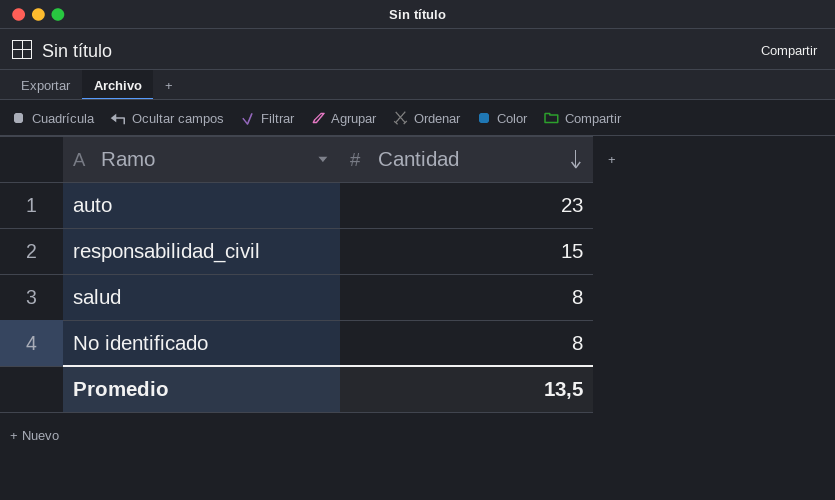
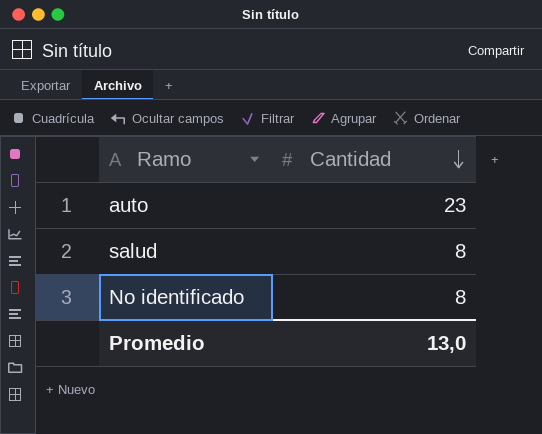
row responsabilidad_civil: 15 -> none
Promedio | Cantidad: 13,5 -> 13,0

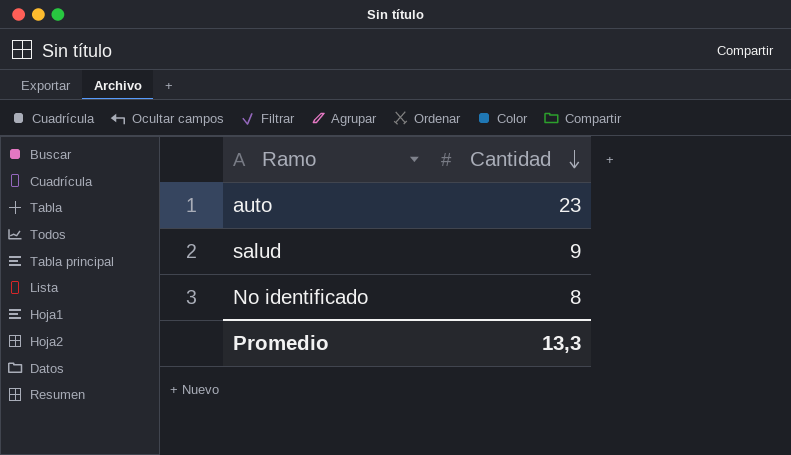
salud | Cantidad: 8 -> 9
Promedio | Cantidad: 13,0 -> 13,3

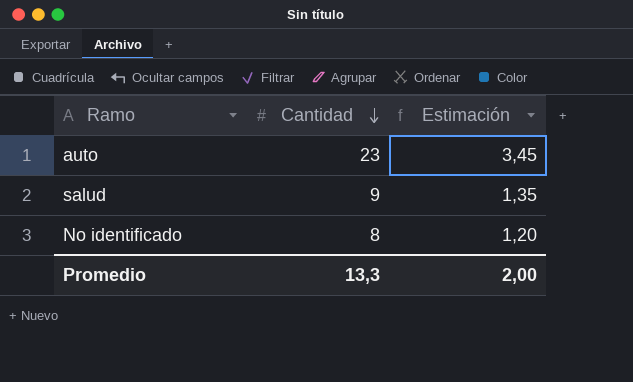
column Estimación | formula: none -> [Cantidad] * 0,15

